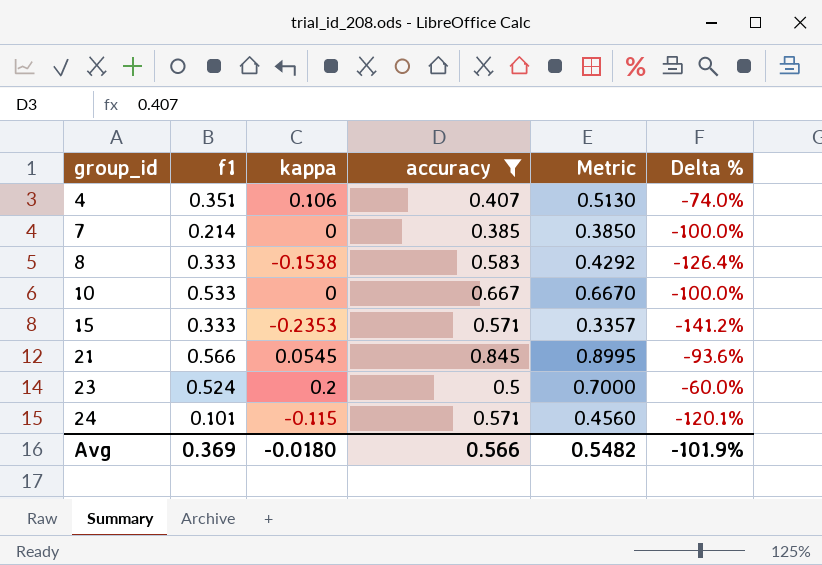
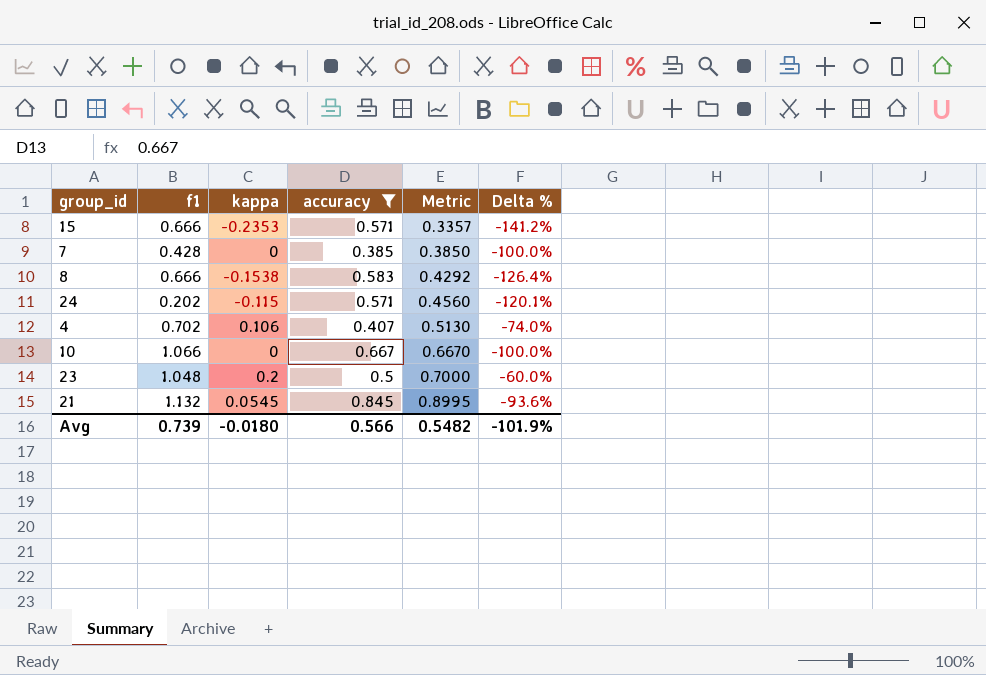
row order: group_id ascending -> Metric ascending
15 | f1: 0.333 -> 0.666
7 | f1: 0.214 -> 0.428
8 | f1: 0.333 -> 0.666
24 | f1: 0.101 -> 0.202
4 | f1: 0.351 -> 0.702
10 | f1: 0.533 -> 1.066
23 | f1: 0.524 -> 1.048
21 | f1: 0.566 -> 1.132
Avg | f1: 0.369 -> 0.739

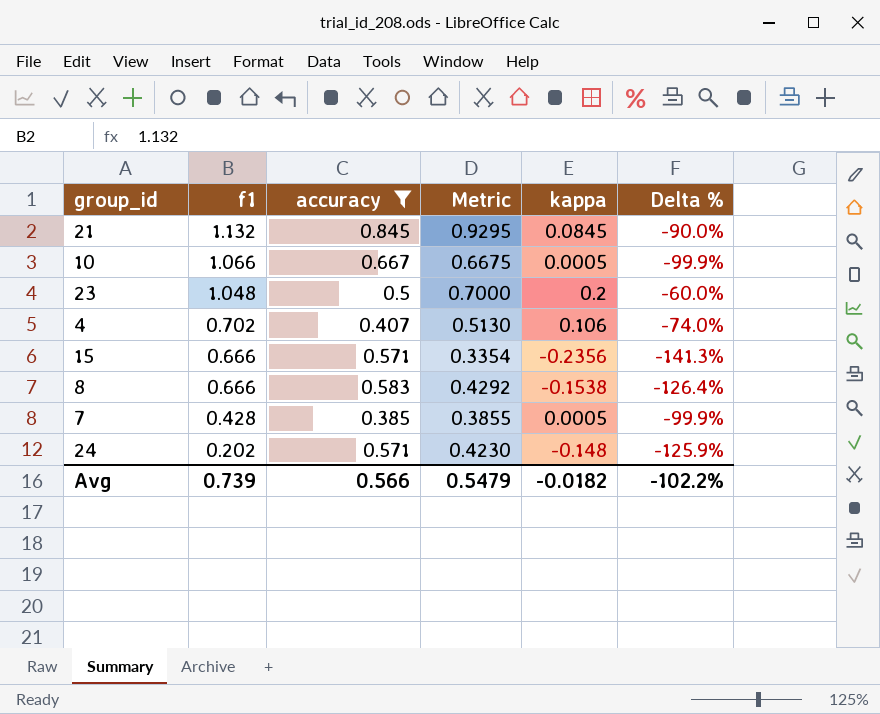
row order: Metric ascending -> f1 descending
column kappa | position: 3 -> 5
21 | Metric: 0.8995 -> 0.9295
21 | kappa: 0.0545 -> 0.0845
21 | Delta %: -93.6% -> -90.0%
10 | Metric: 0.6670 -> 0.6675
10 | kappa: 0 -> 0.0005
10 | Delta %: -100.0% -> -99.9%
15 | Metric: 0.3357 -> 0.3354
15 | kappa: -0.2353 -> -0.2356
15 | Delta %: -141.2% -> -141.3%
7 | Metric: 0.3850 -> 0.3855
7 | kappa: 0 -> 0.0005
7 | Delta %: -100.0% -> -99.9%
24 | Metric: 0.4560 -> 0.4230
24 | kappa: -0.115 -> -0.148
24 | Delta %: -120.1% -> -125.9%
Avg | Metric: 0.5482 -> 0.5479
Avg | kappa: -0.0180 -> -0.0182
Avg | Delta %: -101.9% -> -102.2%

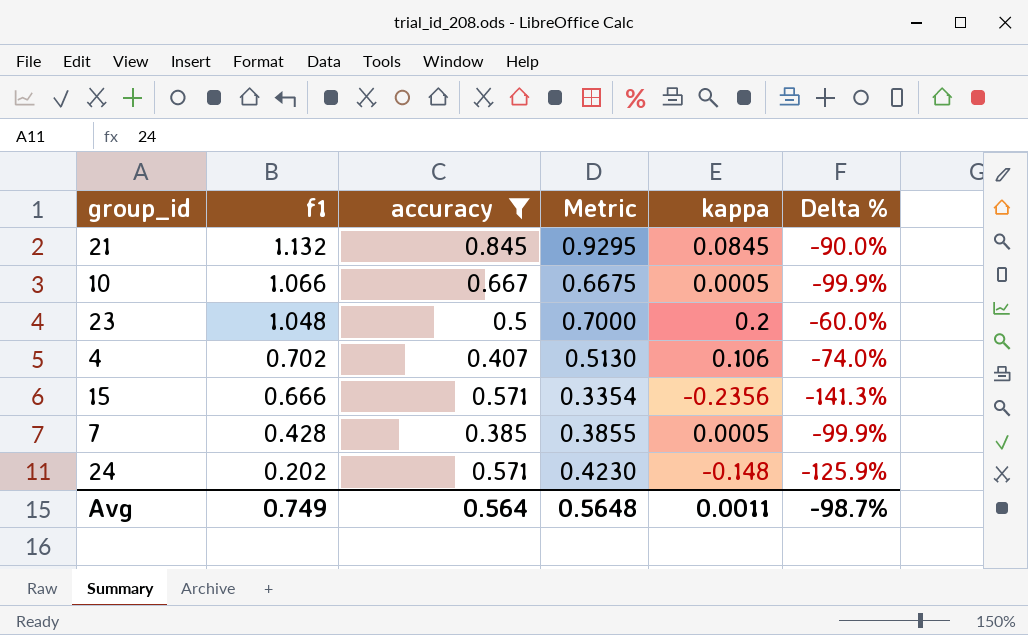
row 8: 0.666 | 0.583 | 0.4292 | -0.1538 | -126.4% -> none
Avg | f1: 0.739 -> 0.749
Avg | accuracy: 0.566 -> 0.564
Avg | Metric: 0.5479 -> 0.5648
Avg | kappa: -0.0182 -> 0.0011
Avg | Delta %: -102.2% -> -98.7%

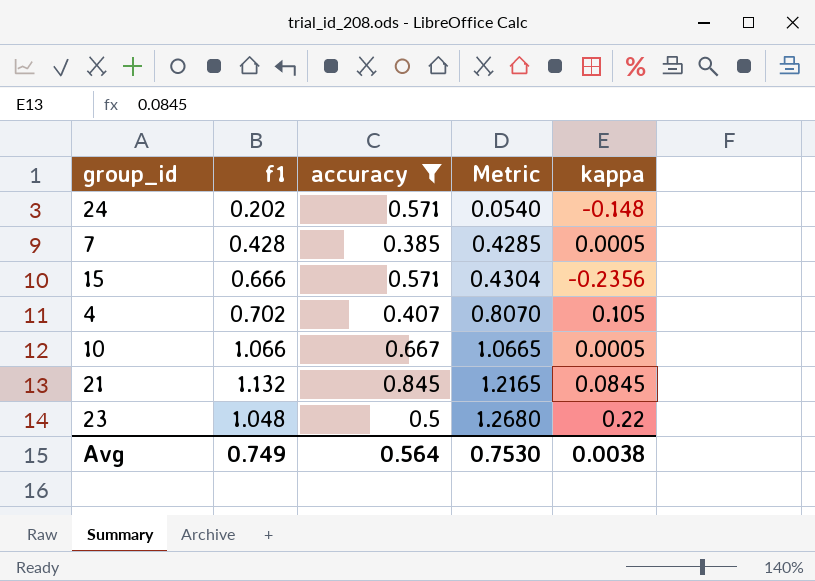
row order: f1 descending -> Metric ascending
column Delta % | formula: ([kappa] - [accuracy]) / [accuracy] -> none
column Metric | formula: [accuracy] + [kappa] -> [f1] + [kappa]
4 | kappa: 0.106 -> 0.105
23 | kappa: 0.2 -> 0.22
Avg | Metric: 0.5648 -> 0.7530
Avg | kappa: 0.0011 -> 0.0038

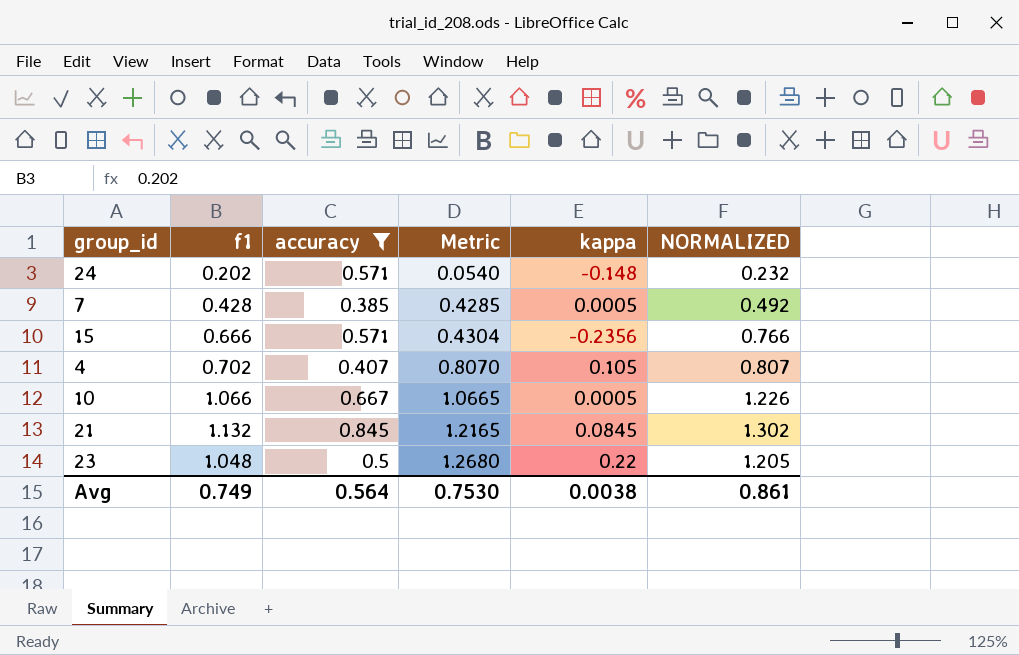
column NORMALIZED | formula: none -> [f1] * 1.15

